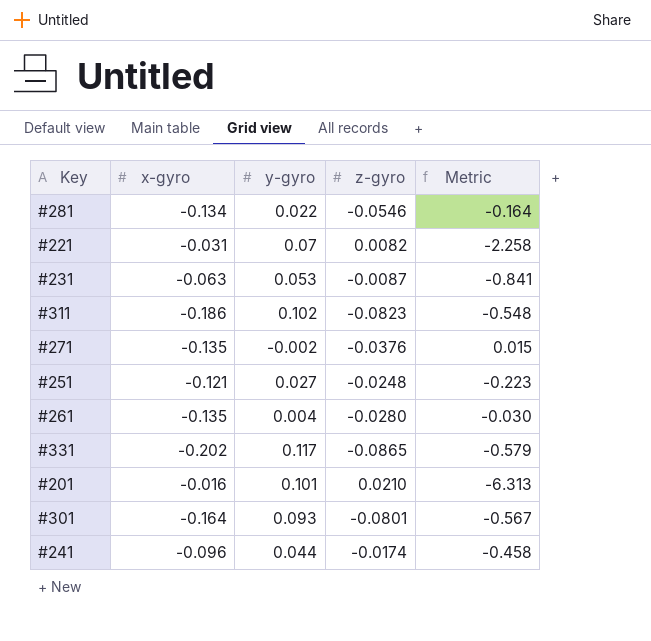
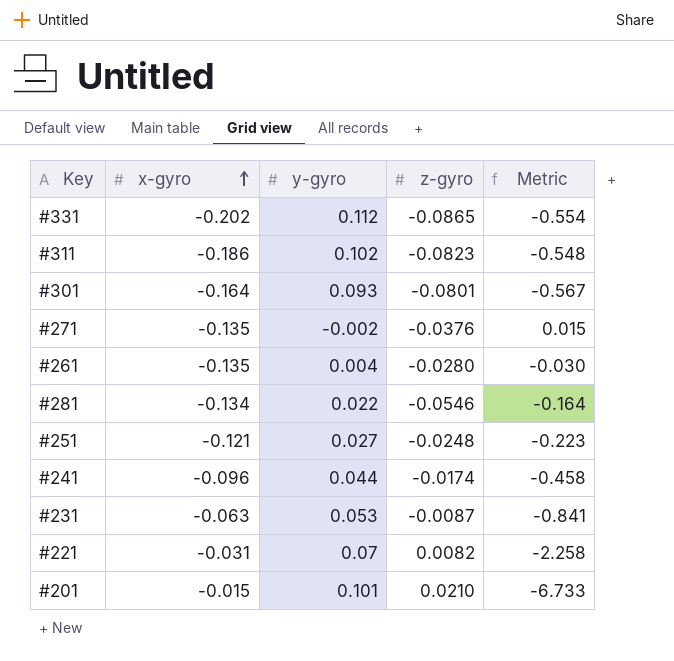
row order: none -> x-gyro ascending
#331 | y-gyro: 0.117 -> 0.112
#331 | Metric: -0.579 -> -0.554
#201 | x-gyro: -0.016 -> -0.015
#201 | Metric: -6.313 -> -6.733

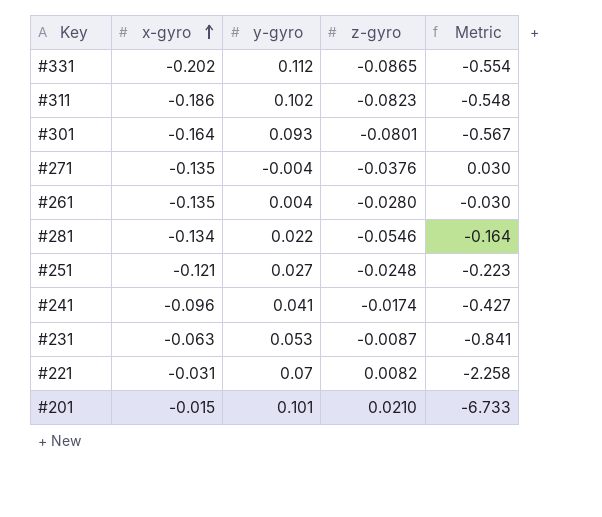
#271 | y-gyro: -0.002 -> -0.004
#271 | Metric: 0.015 -> 0.030
#241 | y-gyro: 0.044 -> 0.041
#241 | Metric: -0.458 -> -0.427

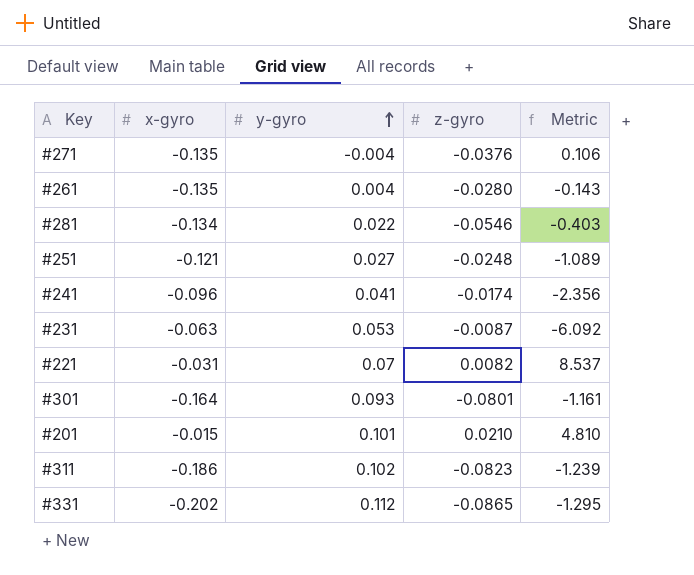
row order: x-gyro ascending -> y-gyro ascending
column Metric | formula: [y-gyro] / [x-gyro] -> [y-gyro] / [z-gyro]

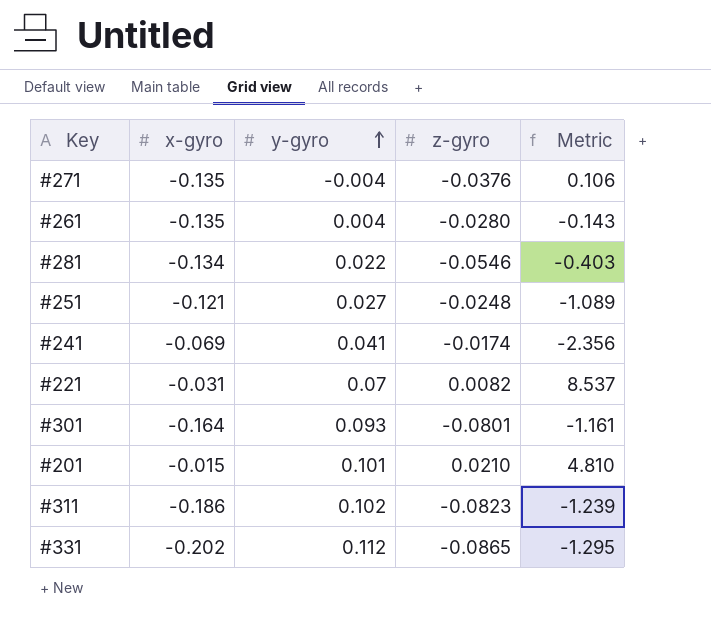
row #231: -0.063 | 0.053 | -0.0087 | -6.092 -> none
#241 | x-gyro: -0.096 -> -0.069

